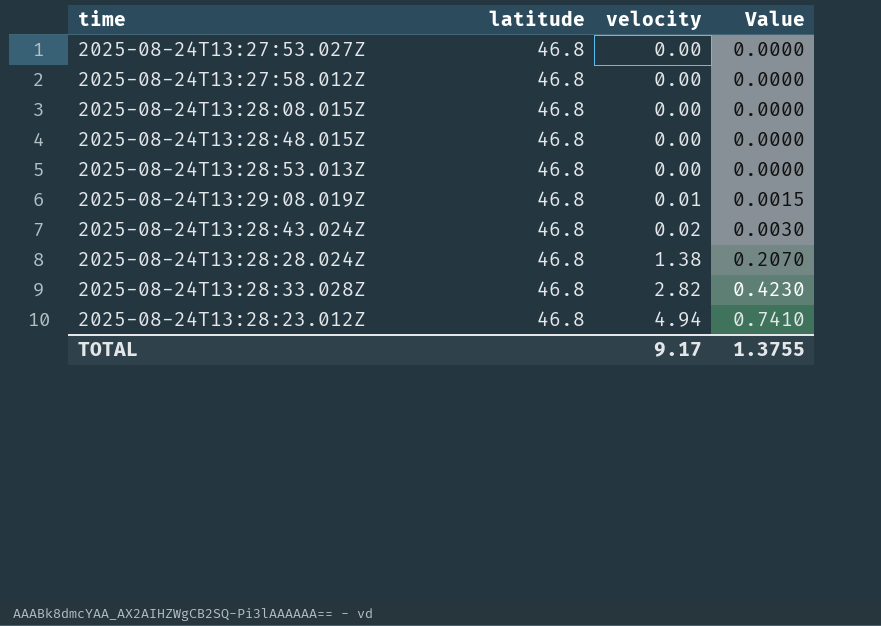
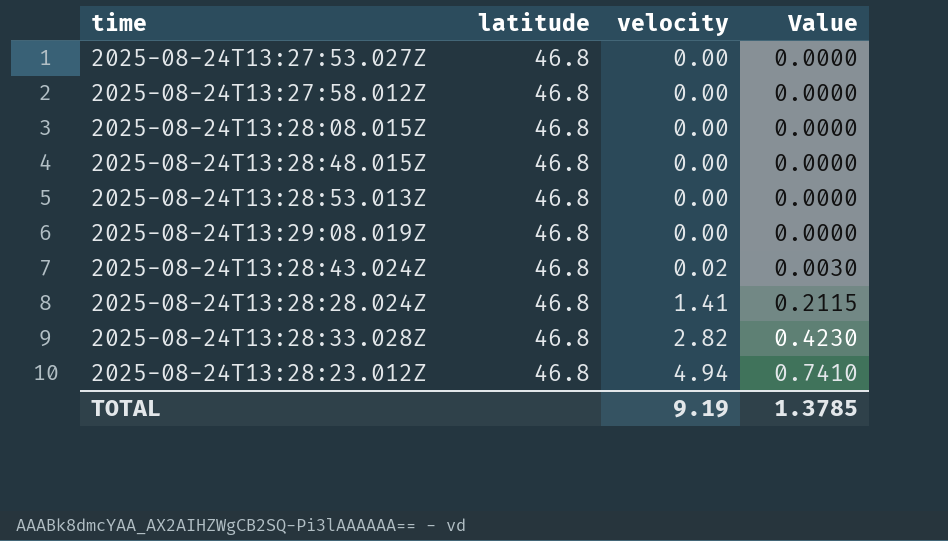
2025-08-24T13:29:08.019Z | velocity: 0.01 -> 0.00
2025-08-24T13:29:08.019Z | Value: 0.0015 -> 0.0000
2025-08-24T13:28:28.024Z | velocity: 1.38 -> 1.41
2025-08-24T13:28:28.024Z | Value: 0.2070 -> 0.2115
TOTAL | velocity: 9.17 -> 9.19
TOTAL | Value: 1.3755 -> 1.3785

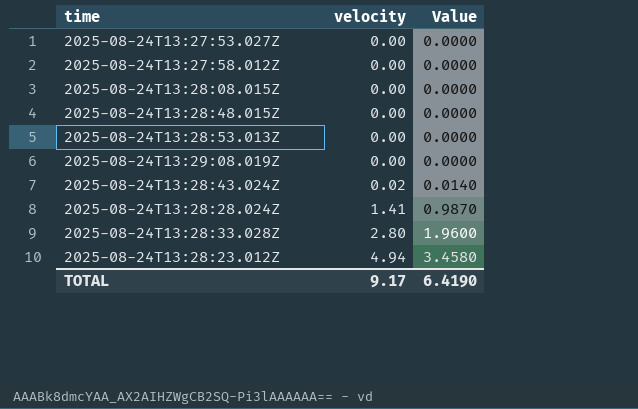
column latitude | position: 2 -> none
column Value | formula: [velocity] * 0.15 -> [velocity] * 0.7
2025-08-24T13:28:33.028Z | velocity: 2.82 -> 2.80
TOTAL | velocity: 9.19 -> 9.17
TOTAL | Value: 1.3785 -> 6.4190

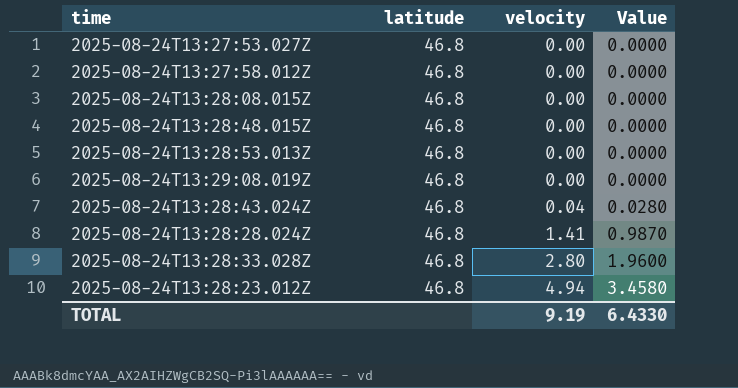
column latitude | position: none -> 2
2025-08-24T13:28:43.024Z | velocity: 0.02 -> 0.04
2025-08-24T13:28:43.024Z | Value: 0.0140 -> 0.0280
TOTAL | velocity: 9.17 -> 9.19
TOTAL | Value: 6.4190 -> 6.4330

